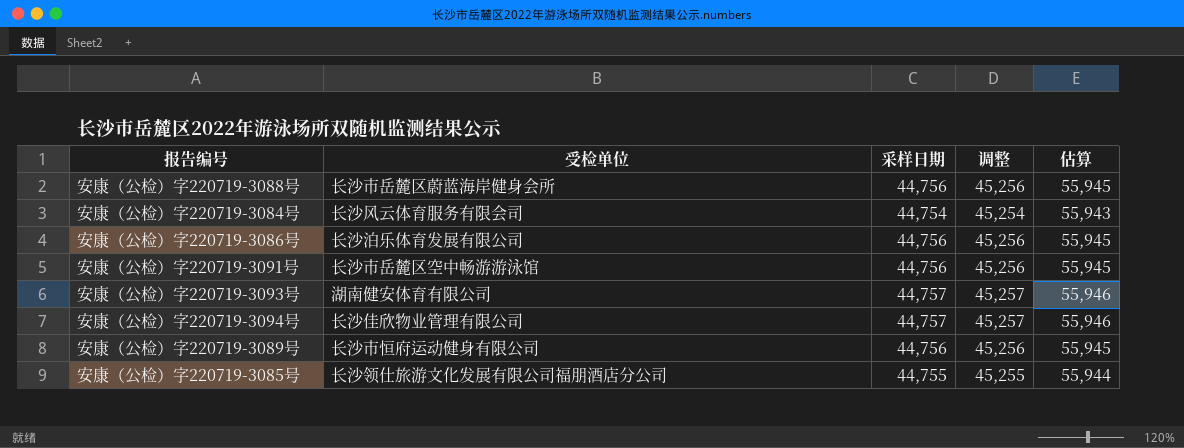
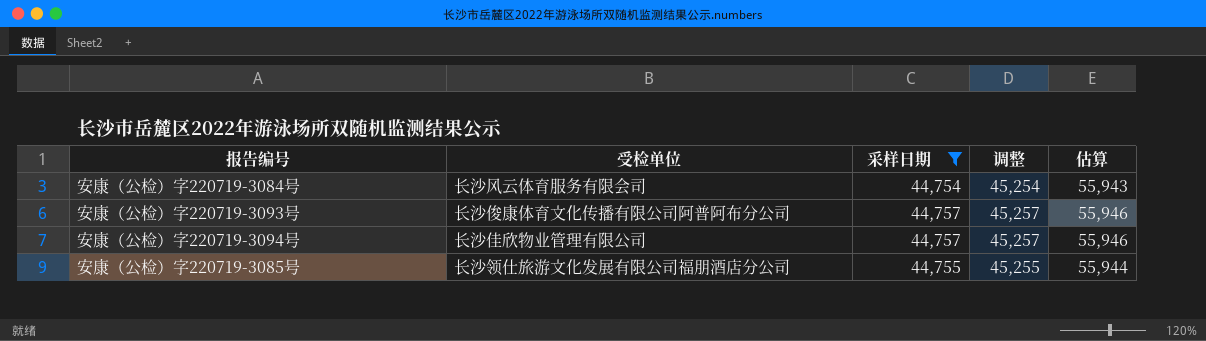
filter: none -> 采样日期 != 44,756
安康（公检）字220719-3093号 | 受检单位: 湖南健安体育有限公司 -> 长沙俊康体育文化传播有限公司阿普阿布分公司

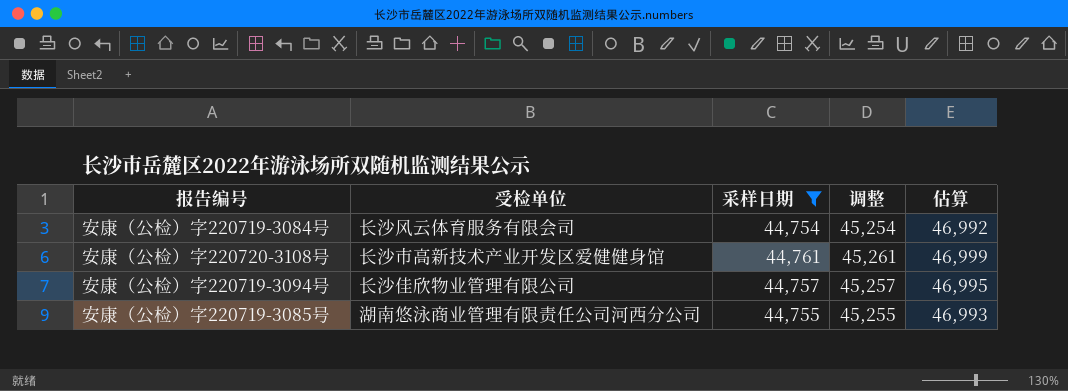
column 估算 | formula: [采样日期] * 1.25 -> [采样日期] * 1.05
row 安康（公检）字220719-3093号: 长沙俊康体育文化传播有限公司阿普阿布分公司 | 44,757 | 45,257 | 55,946 -> none
row 安康（公检）字220720-3108号: none -> 长沙市高新技术产业开发区爱健健身馆 | 44,761 | 45,261 | 46,999
安康（公检）字220719-3085号 | 受检单位: 长沙领仕旅游文化发展有限公司福朋酒店分公司 -> 湖南悠泳商业管理有限责任公司河西分公司

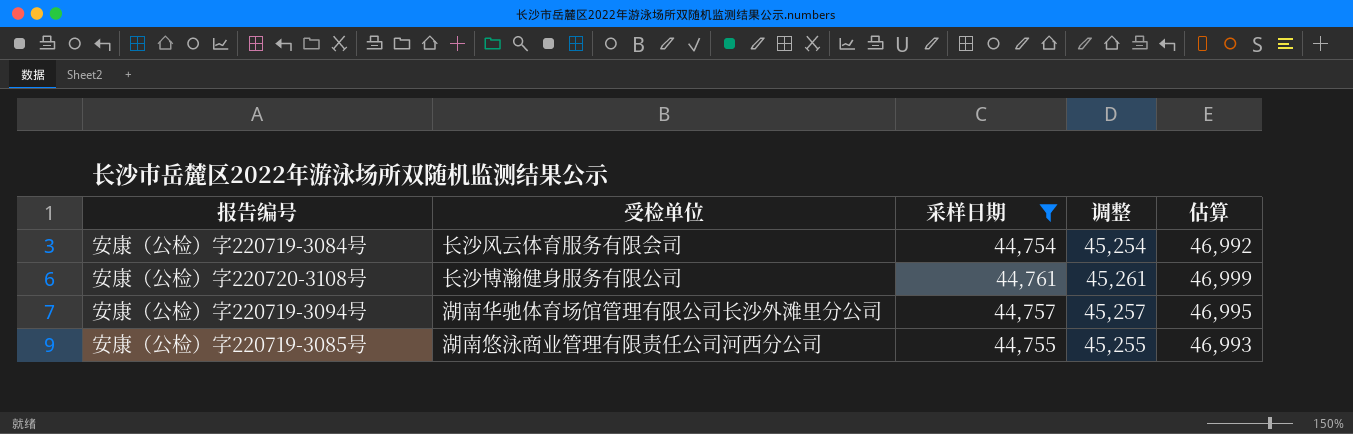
安康（公检）字220720-3108号 | 受检单位: 长沙市高新技术产业开发区爱健健身馆 -> 长沙博瀚健身服务有限公司
安康（公检）字220719-3094号 | 受检单位: 长沙佳欣物业管理有限公司 -> 湖南华驰体育场馆管理有限公司长沙外滩里分公司

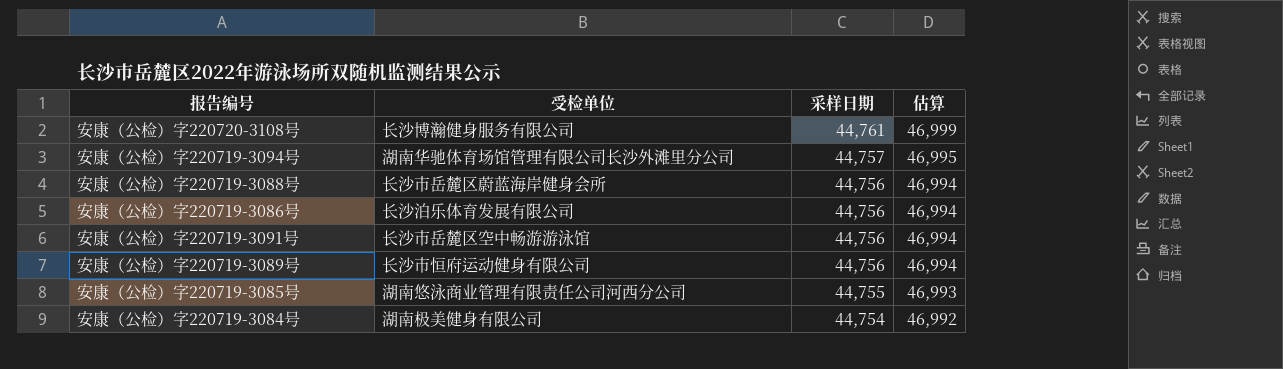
filter: 采样日期 != 44,756 -> none
row order: none -> 采样日期 descending
column 调整 | formula: [采样日期] + 500 -> none
安康（公检）字220719-3084号 | 受检单位: 长沙风云体育服务有限会司 -> 湖南极美健身有限公司

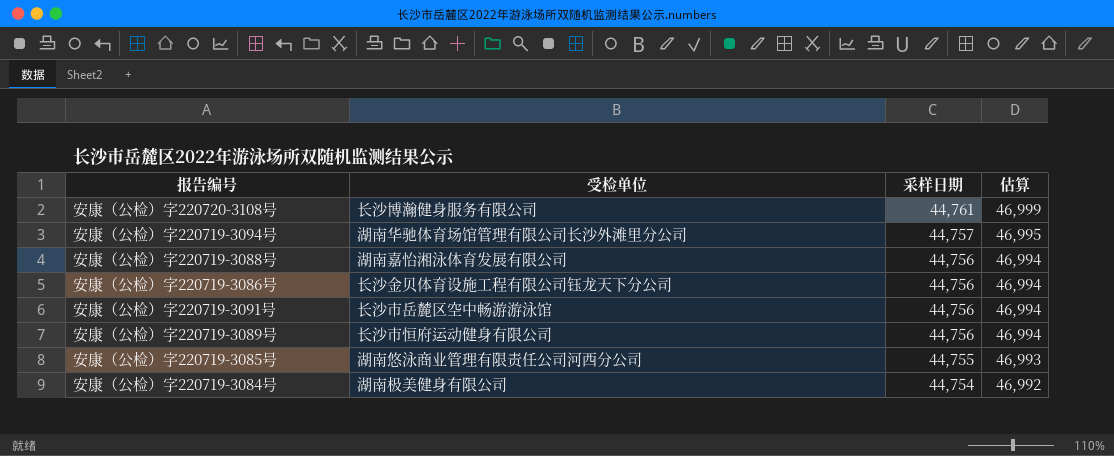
安康（公检）字220719-3088号 | 受检单位: 长沙市岳麓区蔚蓝海岸健身会所 -> 湖南嘉怡湘泳体育发展有限公司
安康（公检）字220719-3086号 | 受检单位: 长沙泊乐体育发展有限公司 -> 长沙金贝体育设施工程有限公司钰龙天下分公司

